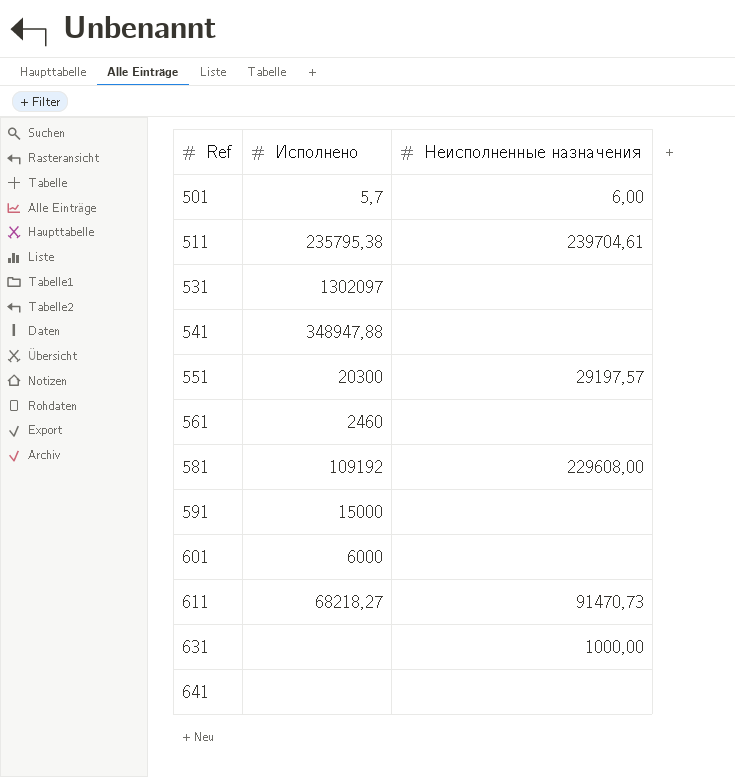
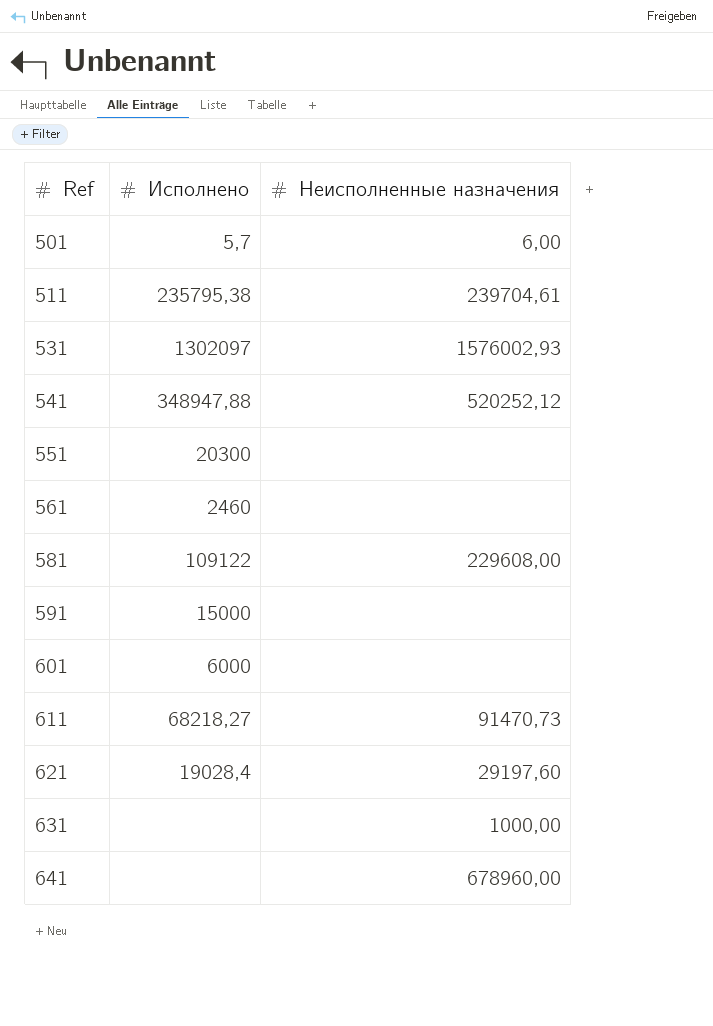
531 | Неисполненные назначения: none -> 1576002,93
541 | Неисполненные назначения: none -> 520252,12
551 | Неисполненные назначения: 29197,57 -> none
581 | Исполнено: 109192 -> 109122
row 621: none -> 19028,4 | 29197,60
641 | Неисполненные назначения: none -> 678960,00

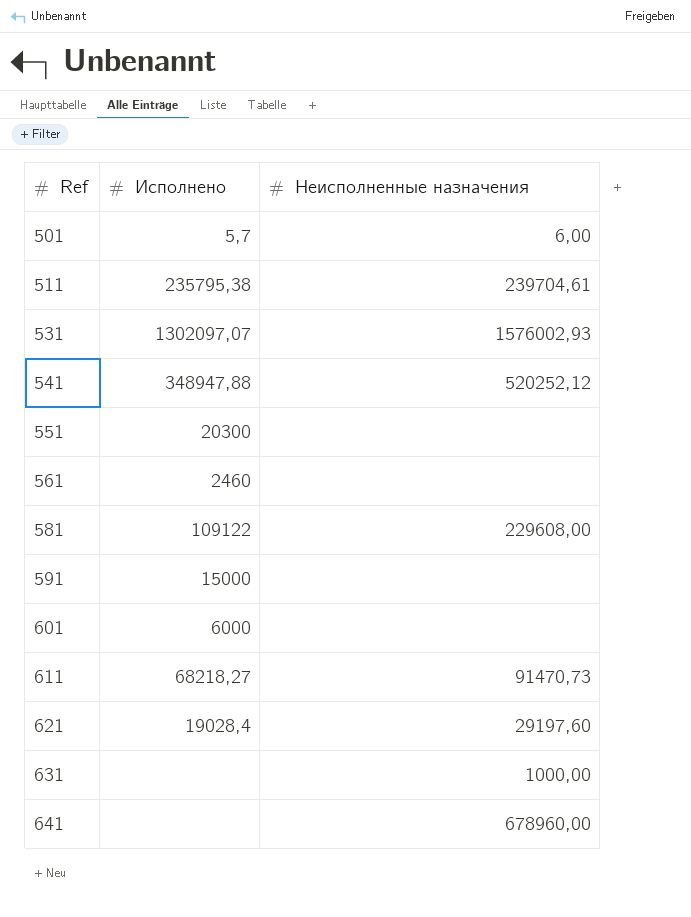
531 | Исполнено: 1302097 -> 1302097,07

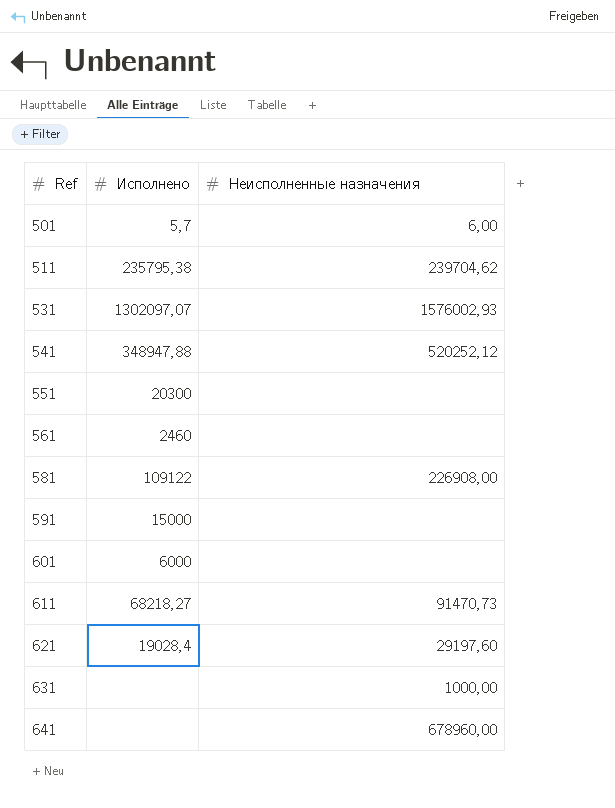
511 | Неисполненные назначения: 239704,61 -> 239704,62
581 | Неисполненные назначения: 229608,00 -> 226908,00

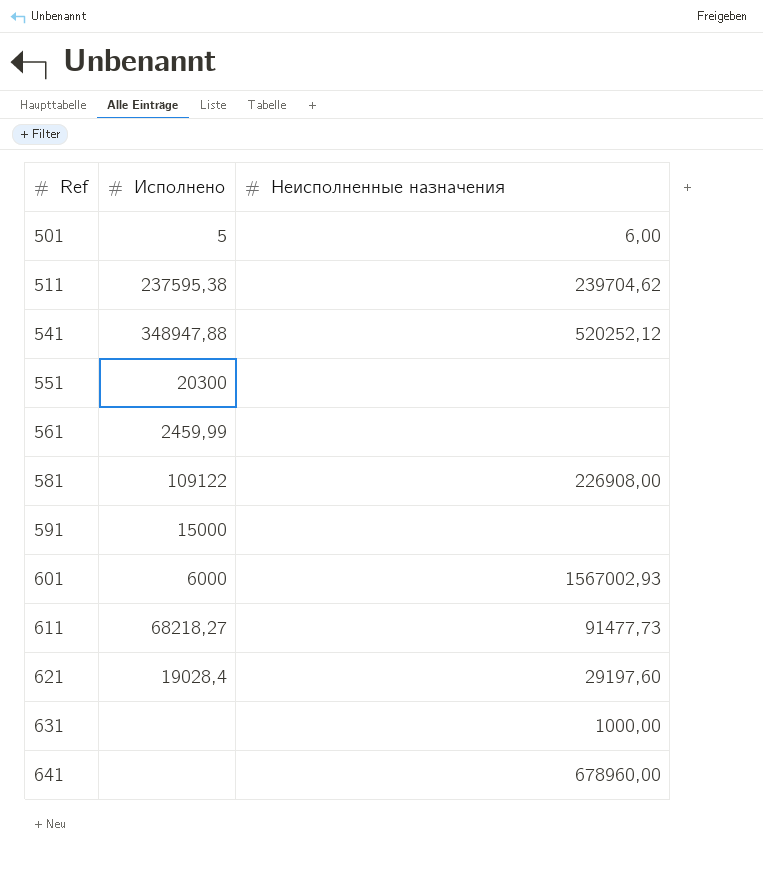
row 531: 1302097,07 | 1576002,93 -> none
501 | Исполнено: 5,7 -> 5
511 | Исполнено: 235795,38 -> 237595,38
561 | Исполнено: 2460 -> 2459,99
601 | Неисполненные назначения: none -> 1567002,93
611 | Неисполненные назначения: 91470,73 -> 91477,73

